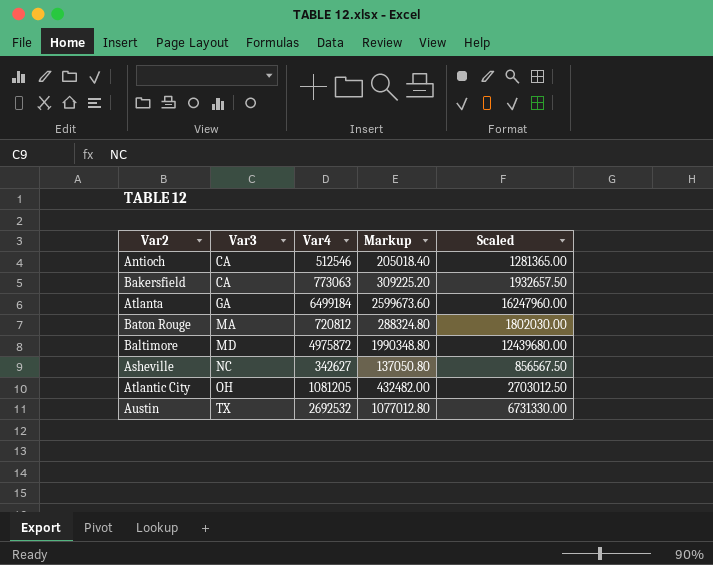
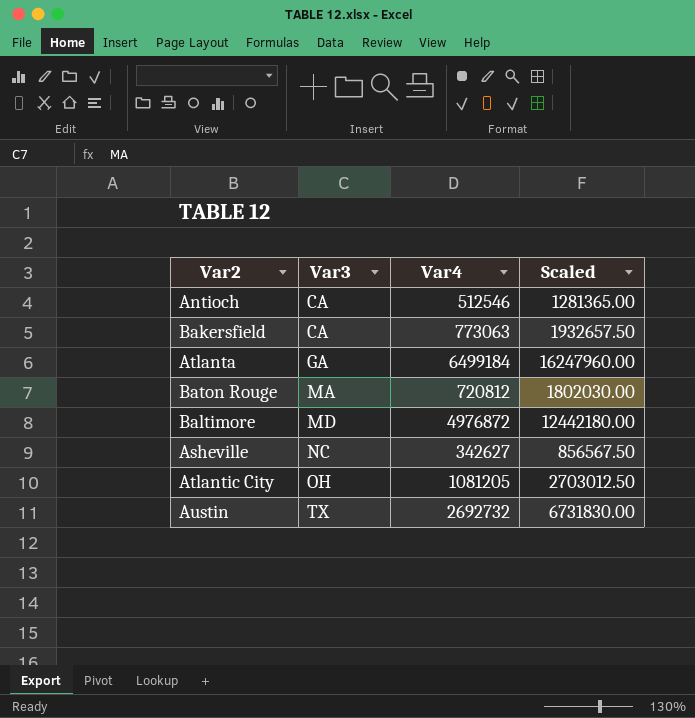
column Markup | formula: [Var4] * 0.4 -> none
Baltimore | Var4: 4975872 -> 4976872
Baltimore | Scaled: 12439680.00 -> 12442180.00
Austin | Var4: 2692532 -> 2692732
Austin | Scaled: 6731330.00 -> 6731830.00

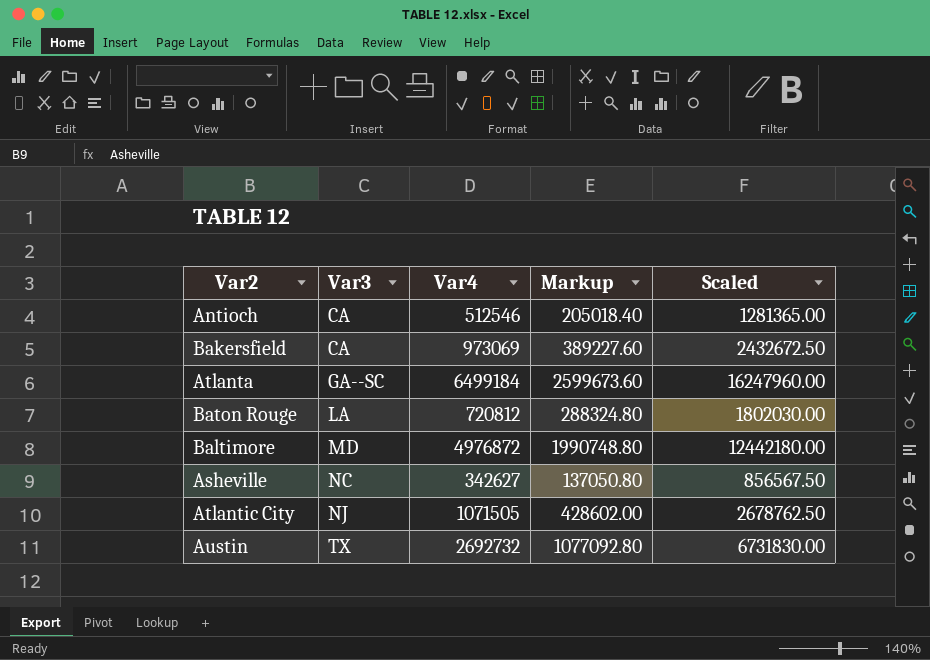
column Markup | formula: none -> [Var4] * 0.4
Bakersfield | Var4: 773063 -> 973069
Bakersfield | Scaled: 1932657.50 -> 2432672.50
Atlanta | Var3: GA -> GA--SC
Baton Rouge | Var3: MA -> LA
Atlantic City | Var3: OH -> NJ
Atlantic City | Var4: 1081205 -> 1071505
Atlantic City | Scaled: 2703012.50 -> 2678762.50

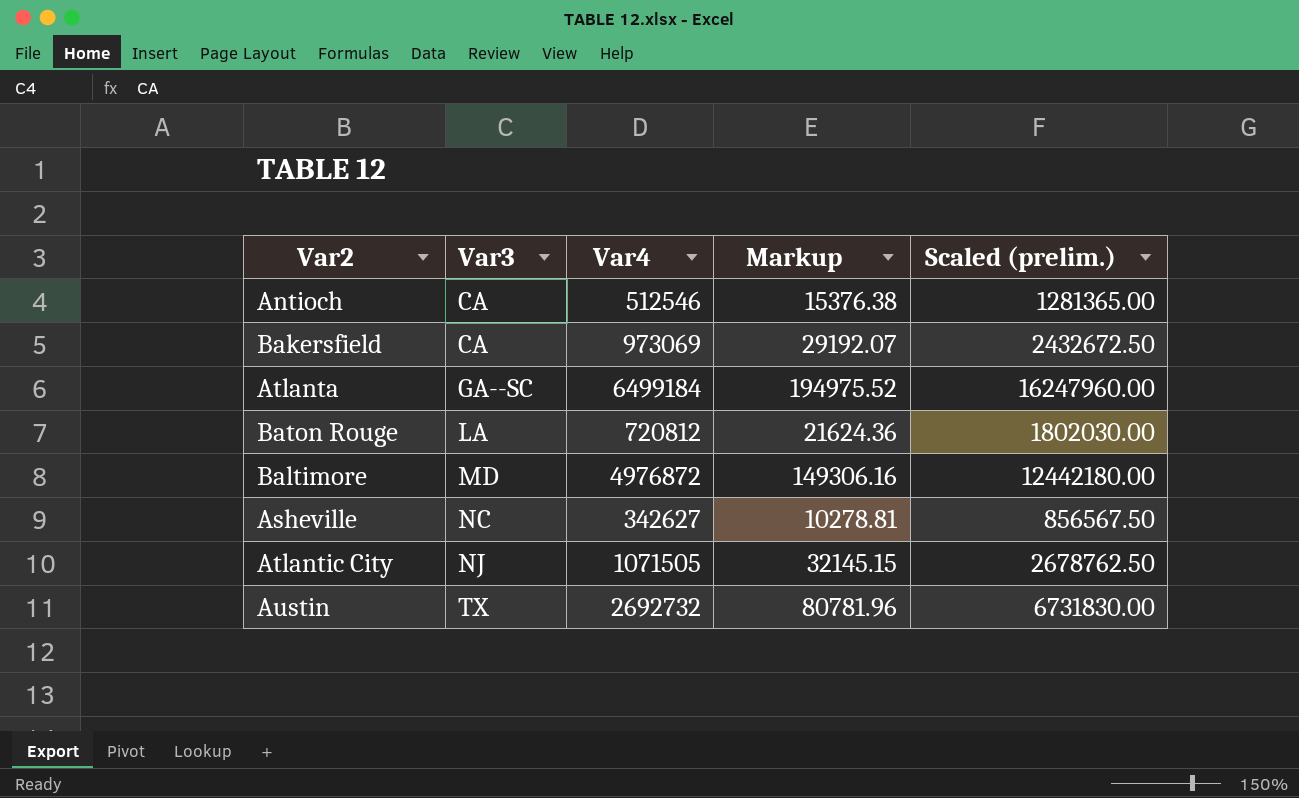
column Markup | formula: [Var4] * 0.4 -> [Var4] * 0.03
column name: Scaled -> Scaled (prelim.)

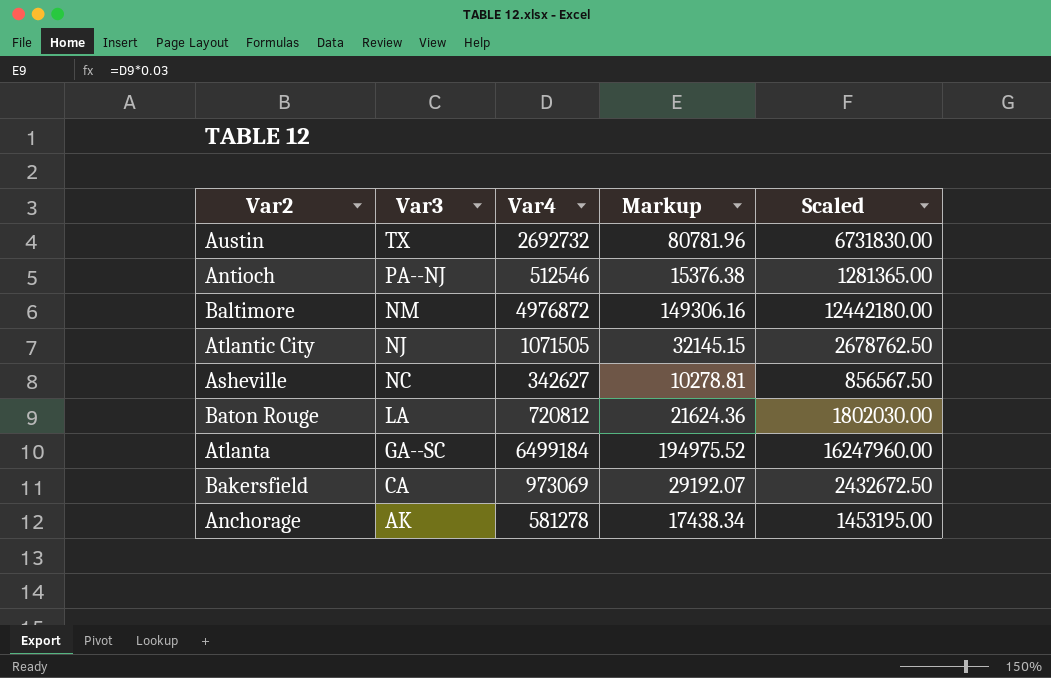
row order: Var3 ascending -> Var3 descending
column name: Scaled (prelim.) -> Scaled
Antioch | Var3: CA -> PA--NJ
Baltimore | Var3: MD -> NM
row Anchorage: none -> AK | 581278 | 17438.34 | 1453195.00

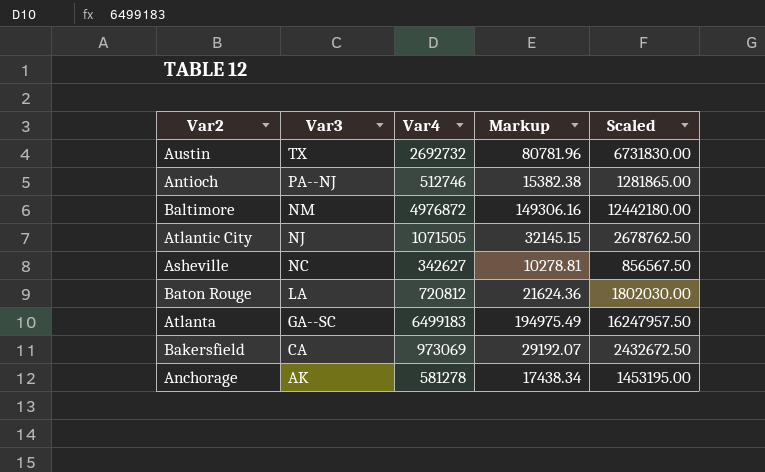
Antioch | Var4: 512546 -> 512746
Antioch | Markup: 15376.38 -> 15382.38
Antioch | Scaled: 1281365.00 -> 1281865.00
Atlanta | Var4: 6499184 -> 6499183
Atlanta | Markup: 194975.52 -> 194975.49
Atlanta | Scaled: 16247960.00 -> 16247957.50

